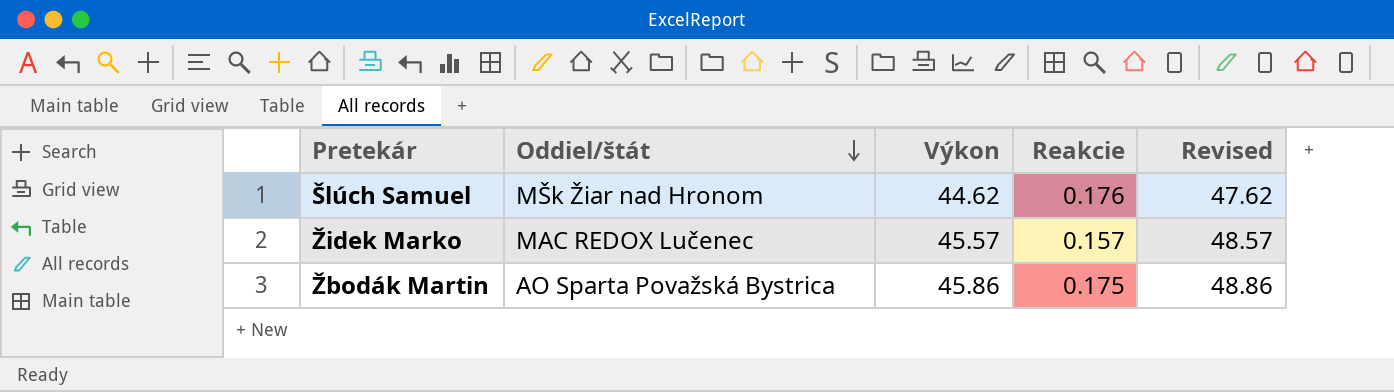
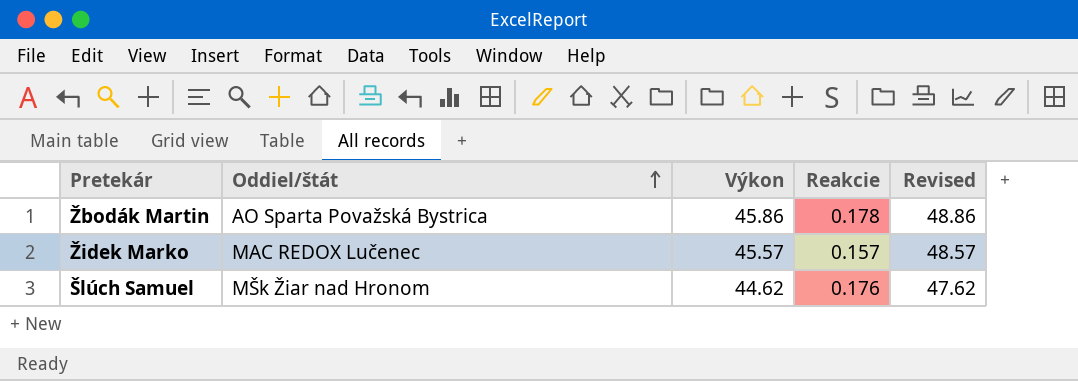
row order: Oddiel/štát descending -> Oddiel/štát ascending
Žbodák Martin | Reakcie: 0.175 -> 0.178

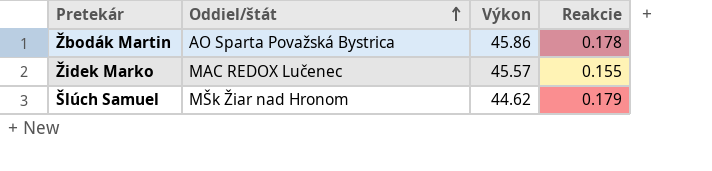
column Revised | formula: [Výkon] + 3 -> none
Židek Marko | Reakcie: 0.157 -> 0.155
Šlúch Samuel | Reakcie: 0.176 -> 0.179

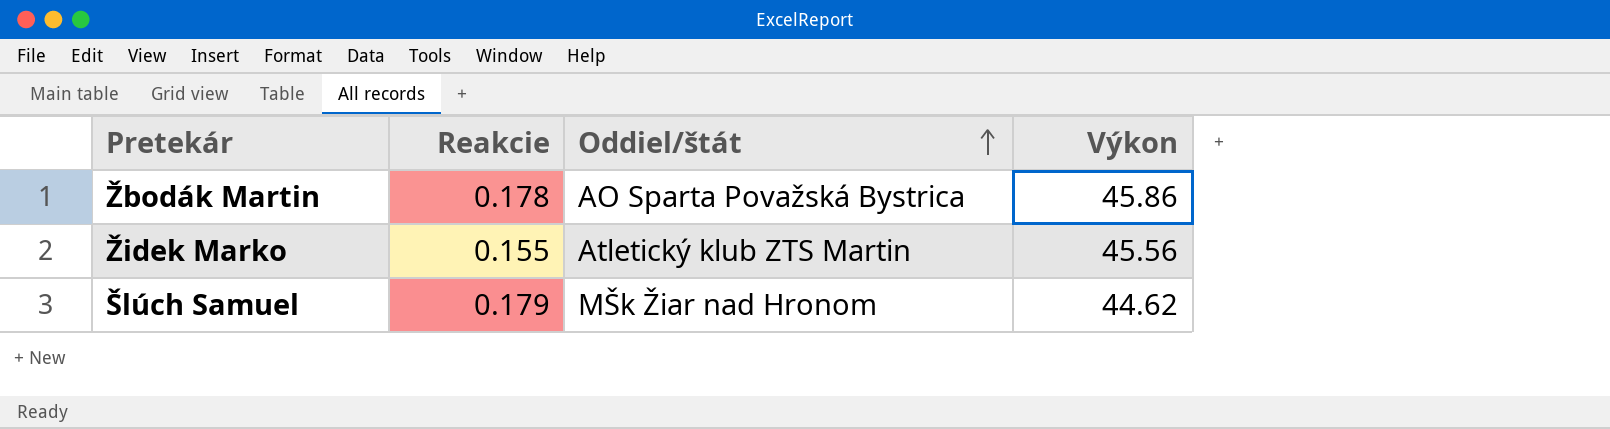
column Reakcie | position: 4 -> 2
Židek Marko | Oddiel/štát: MAC REDOX Lučenec -> Atletický klub ZTS Martin
Židek Marko | Výkon: 45.57 -> 45.56

